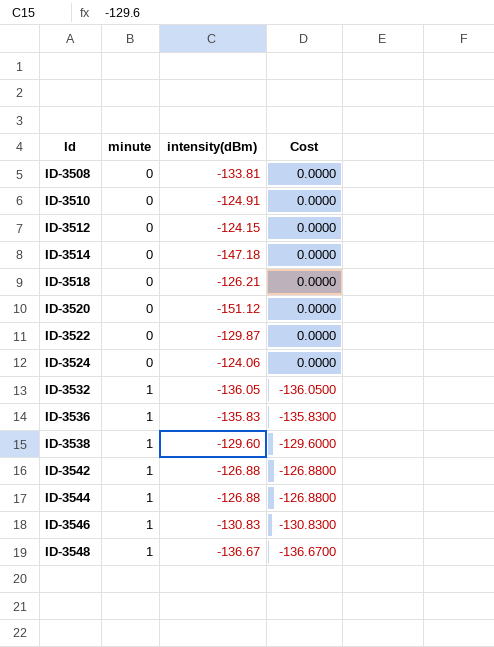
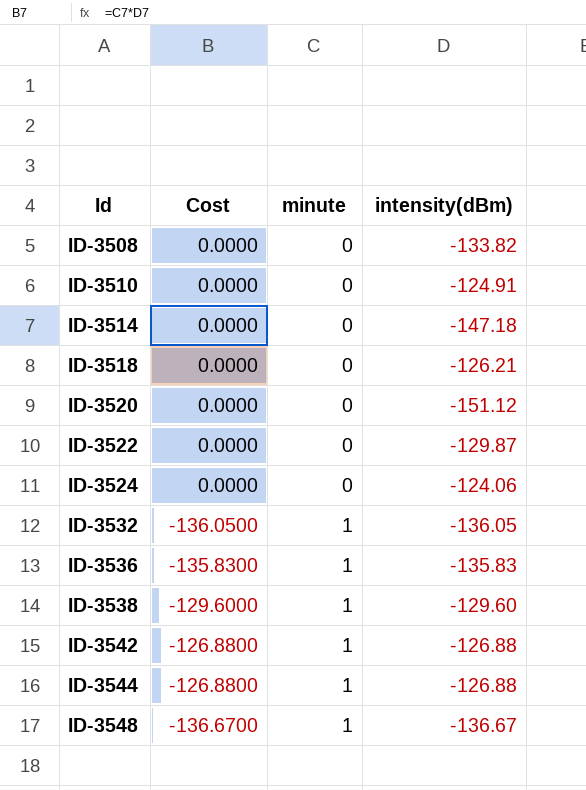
column Cost | position: 4 -> 2
row ID-3512: 0 | -124.15 | 0.0000 -> none
row ID-3546: 1 | -130.83 | -130.8300 -> none
ID-3508 | intensity(dBm): -133.81 -> -133.82

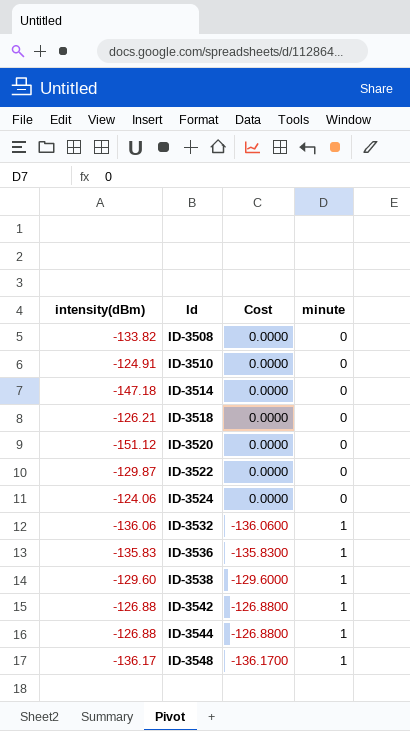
column intensity(dBm) | position: 4 -> 1
ID-3532 | intensity(dBm): -136.05 -> -136.06
ID-3532 | Cost: -136.0500 -> -136.0600
ID-3548 | intensity(dBm): -136.67 -> -136.17
ID-3548 | Cost: -136.6700 -> -136.1700

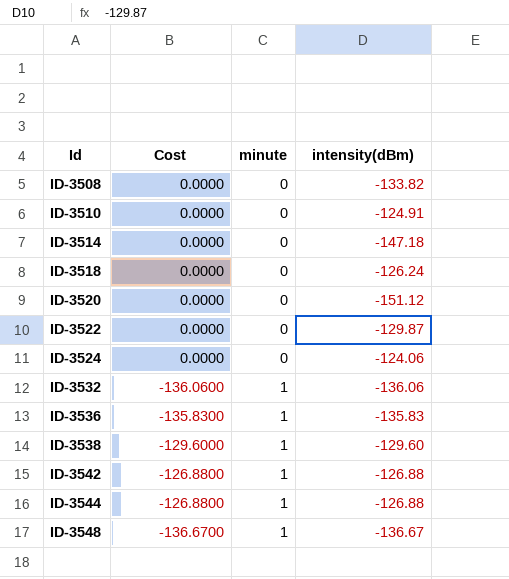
column intensity(dBm) | position: 1 -> 4
ID-3518 | intensity(dBm): -126.21 -> -126.24
ID-3548 | Cost: -136.1700 -> -136.6700
ID-3548 | intensity(dBm): -136.17 -> -136.67

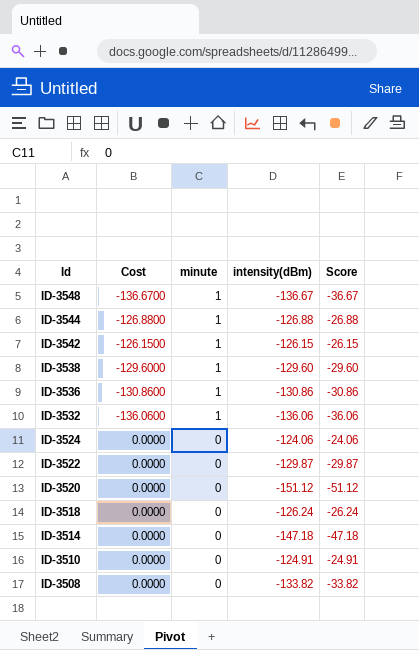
row order: Id ascending -> Id descending
column Score | formula: none -> [intensity(dBm)] + 100
ID-3542 | Cost: -126.8800 -> -126.1500
ID-3542 | intensity(dBm): -126.88 -> -126.15
ID-3536 | Cost: -135.8300 -> -130.8600
ID-3536 | intensity(dBm): -135.83 -> -130.86

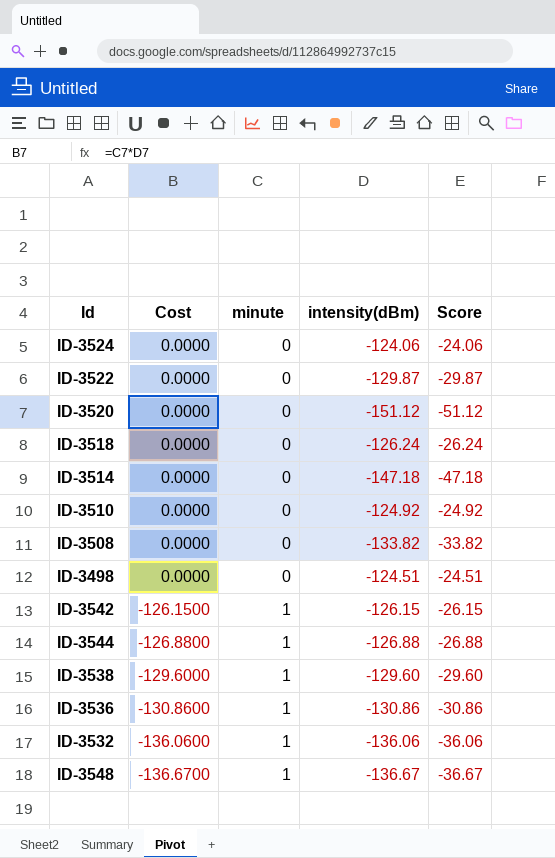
row order: Id descending -> Cost descending
ID-3510 | intensity(dBm): -124.91 -> -124.92
ID-3510 | Score: -24.91 -> -24.92
row ID-3498: none -> 0.0000 | 0 | -124.51 | -24.51

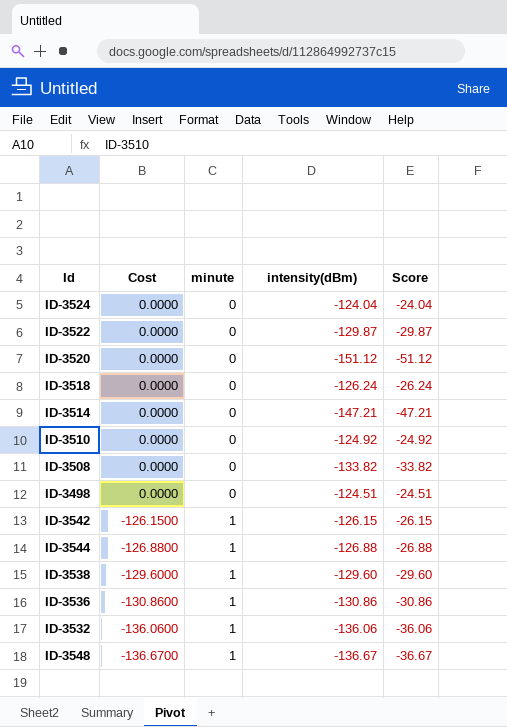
ID-3524 | intensity(dBm): -124.06 -> -124.04
ID-3524 | Score: -24.06 -> -24.04
ID-3514 | intensity(dBm): -147.18 -> -147.21
ID-3514 | Score: -47.18 -> -47.21

